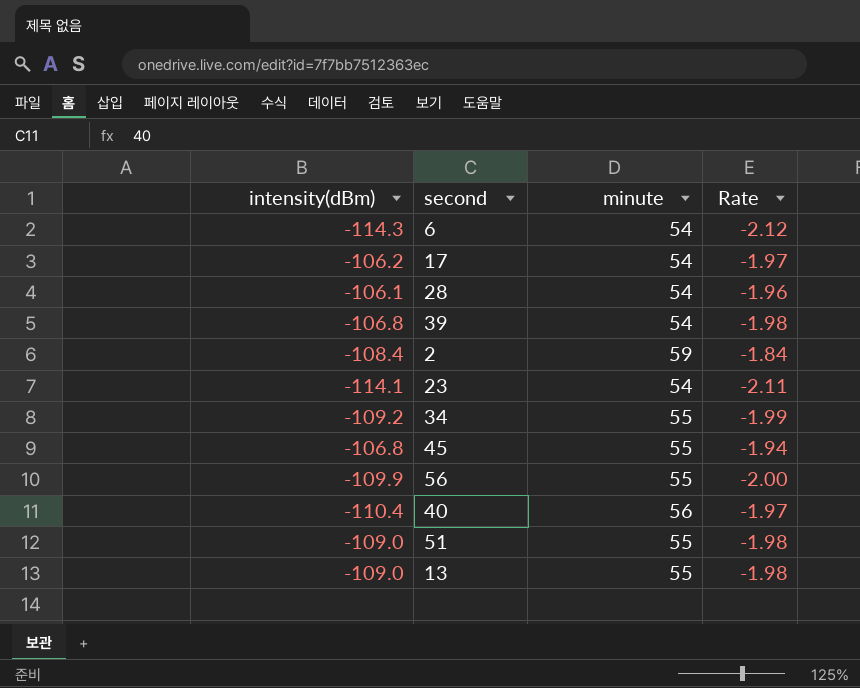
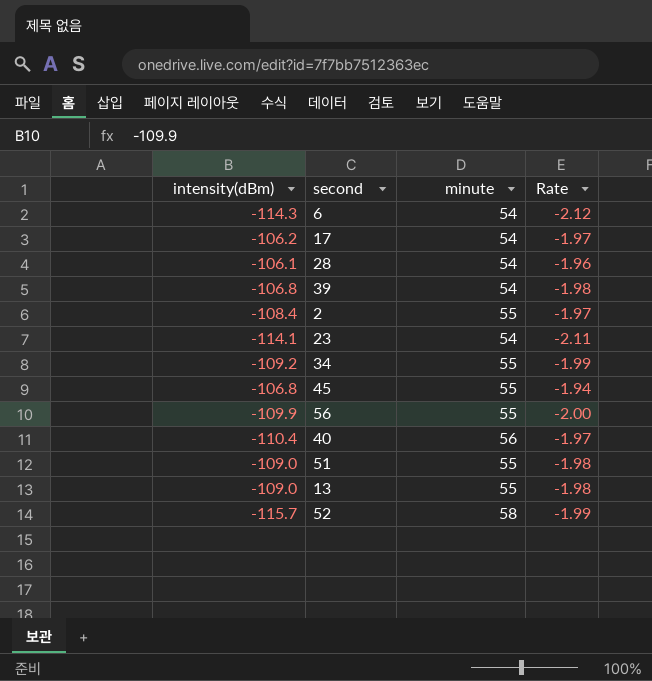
2 | minute: 59 -> 55
2 | Rate: -1.84 -> -1.97
row 52: none -> -115.7 | 58 | -1.99

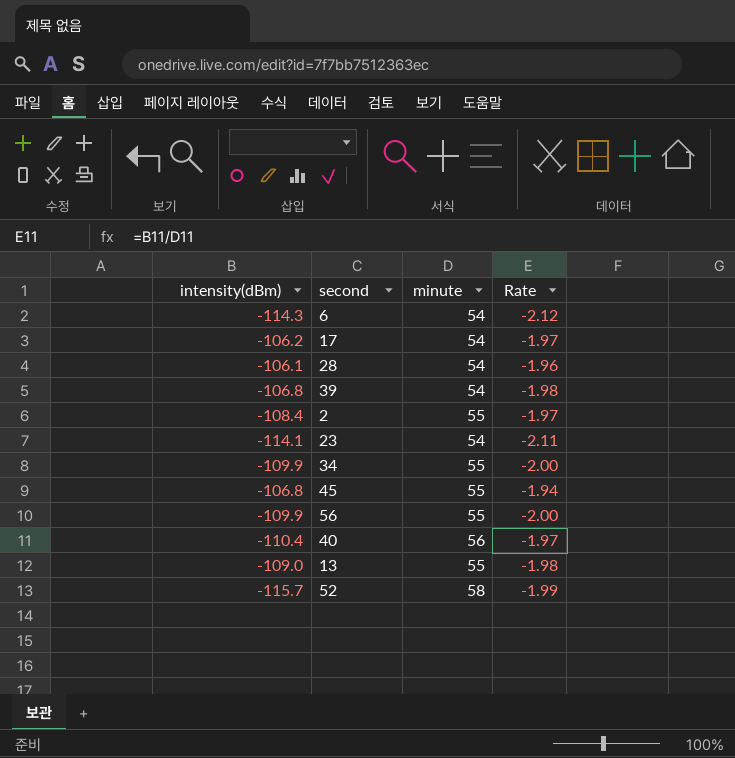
row 51: -109.0 | 55 | -1.98 -> none
34 | intensity(dBm): -109.2 -> -109.9
34 | Rate: -1.99 -> -2.00

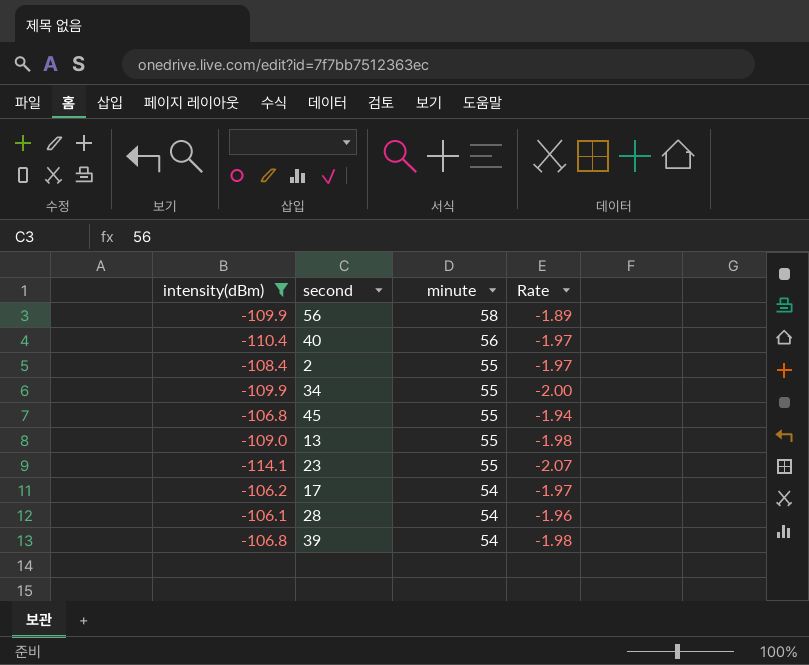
filter: none -> intensity(dBm) >= -114.1
row order: none -> minute descending
56 | minute: 55 -> 58
56 | Rate: -2.00 -> -1.89
23 | minute: 54 -> 55
23 | Rate: -2.11 -> -2.07

